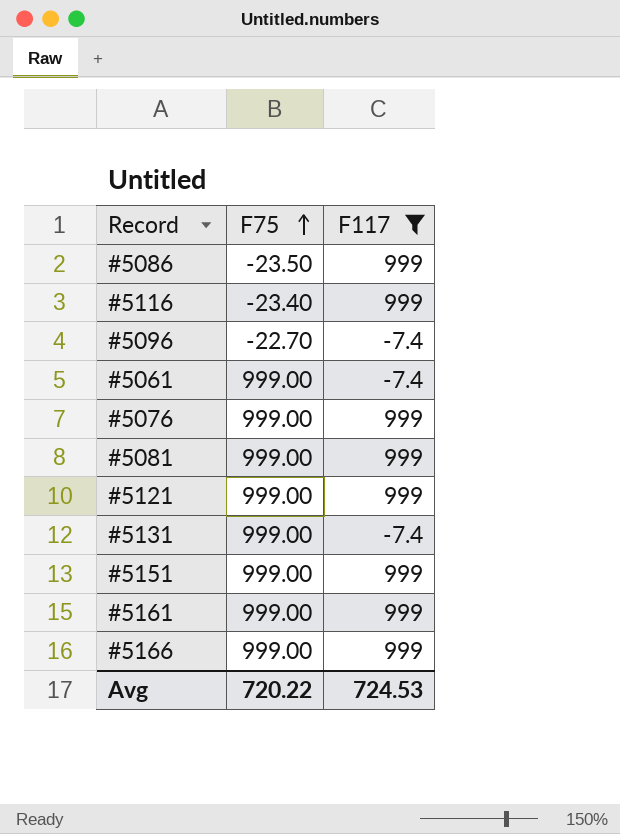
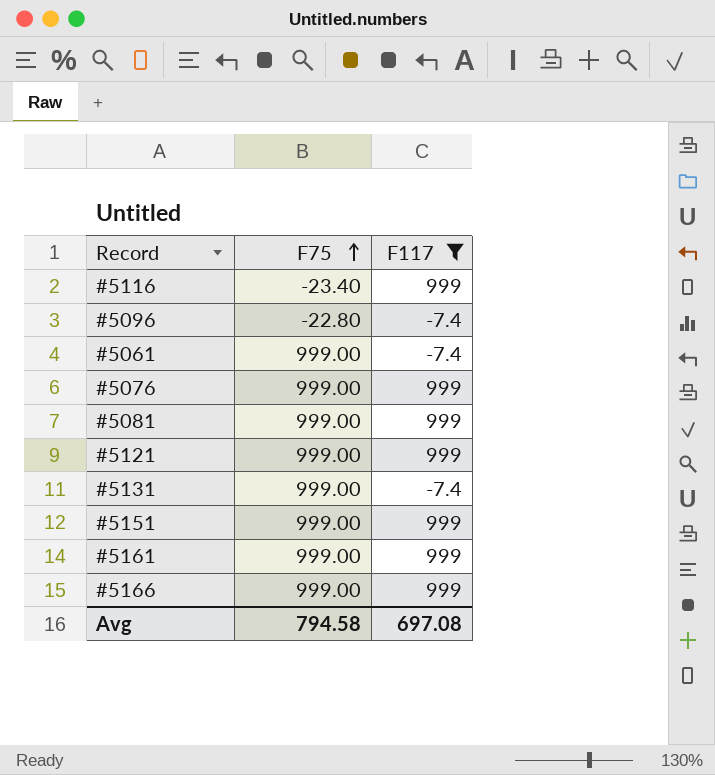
row #5086: -23.50 | 999 -> none
#5096 | F75: -22.70 -> -22.80
Avg | F75: 720.22 -> 794.58
Avg | F117: 724.53 -> 697.08

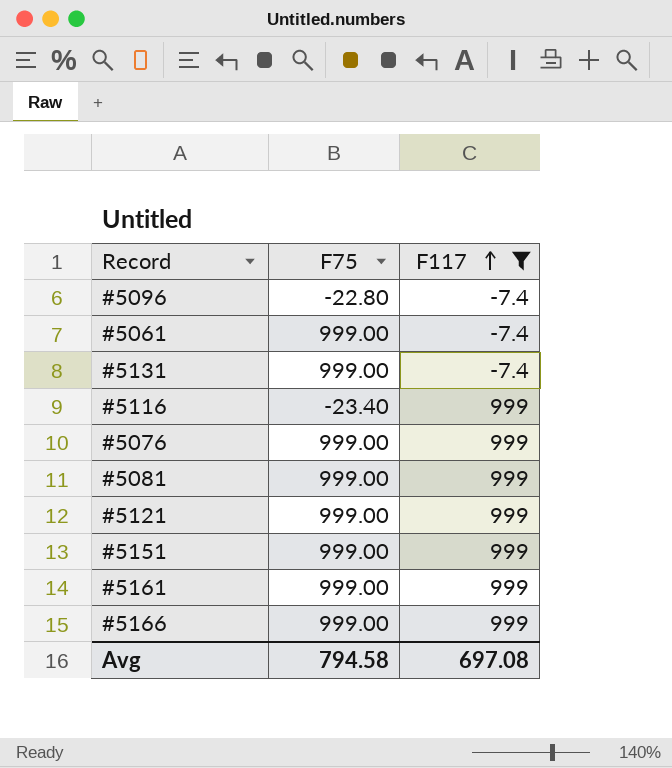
row order: F75 ascending -> F117 ascending

